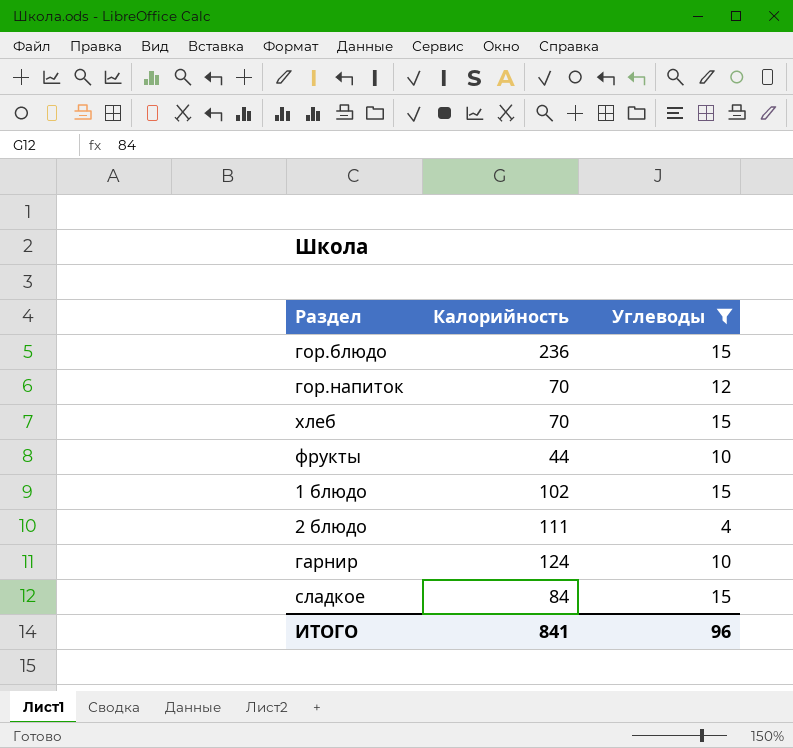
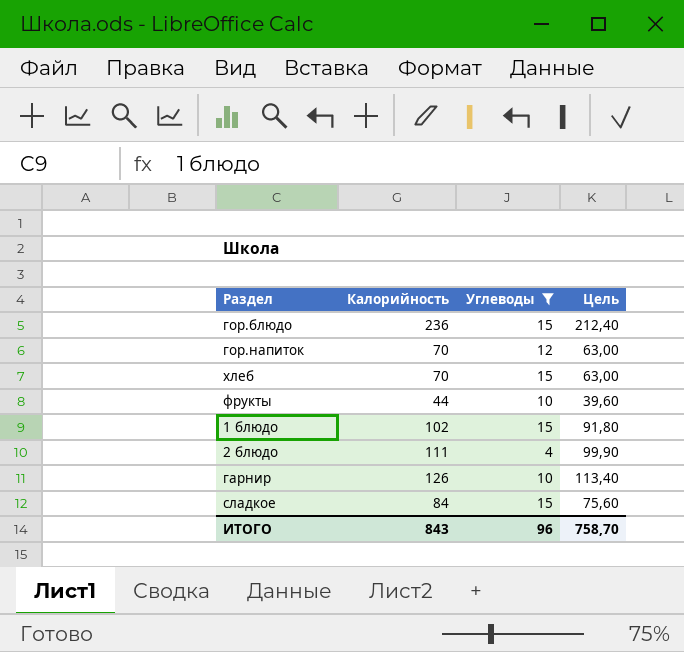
column Цель | formula: none -> [Калорийность] * 0,9
гарнир | Калорийность: 124 -> 126
ИТОГО | Калорийность: 841 -> 843

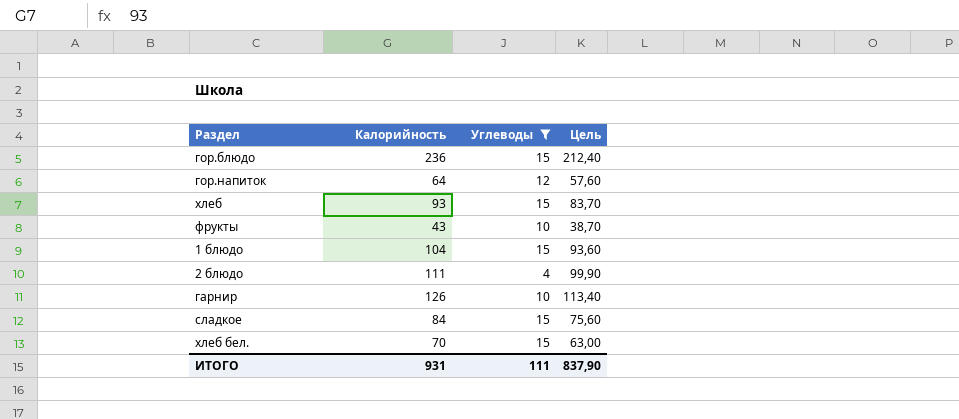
гор.напиток | Калорийность: 70 -> 64
гор.напиток | Цель: 63,00 -> 57,60
хлеб | Калорийность: 70 -> 93
хлеб | Цель: 63,00 -> 83,70
фрукты | Калорийность: 44 -> 43
фрукты | Цель: 39,60 -> 38,70
1 блюдо | Калорийность: 102 -> 104
1 блюдо | Цель: 91,80 -> 93,60
row хлеб бел.: none -> 70 | 15 | 63,00
ИТОГО | Калорийность: 843 -> 931
ИТОГО | Углеводы: 96 -> 111
ИТОГО | Цель: 758,70 -> 837,90

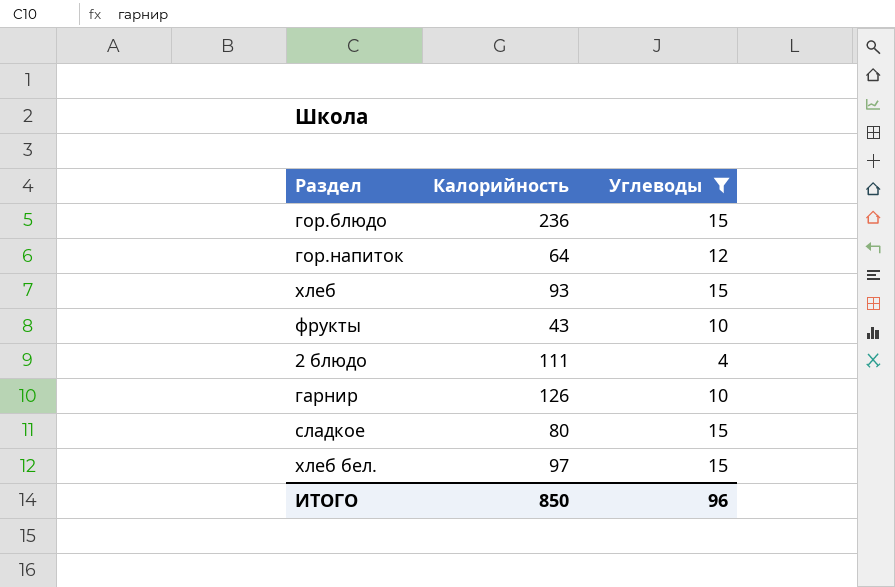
column Цель | formula: [Калорийность] * 0,9 -> none
row 1 блюдо: 104 | 15 | 93,60 -> none
сладкое | Калорийность: 84 -> 80
хлеб бел. | Калорийность: 70 -> 97
ИТОГО | Калорийность: 931 -> 850
ИТОГО | Углеводы: 111 -> 96

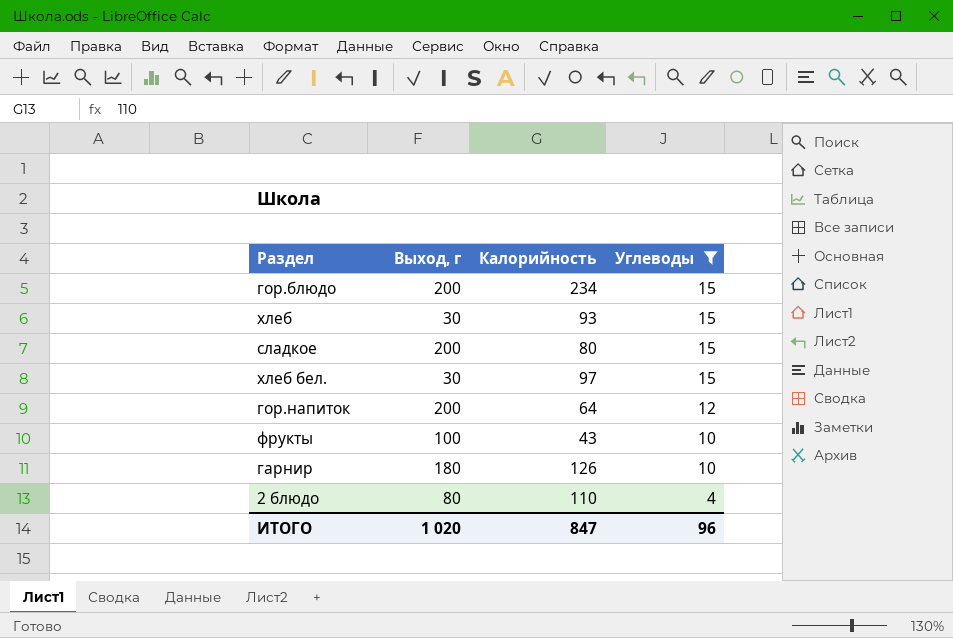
row order: none -> Углеводы descending
column Выход, г | position: none -> 2
гор.блюдо | Калорийность: 236 -> 234
2 блюдо | Калорийность: 111 -> 110
ИТОГО | Калорийность: 850 -> 847

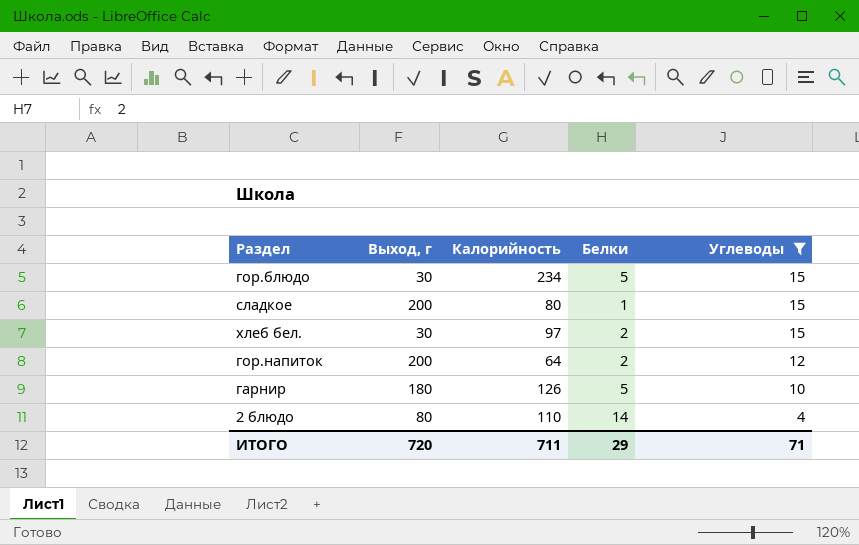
column Белки | position: none -> 4
row хлеб: 30 | 93 | 15 -> none
row фрукты: 100 | 43 | 10 -> none
гор.блюдо | Выход, г: 200 -> 30
ИТОГО | Выход, г: 1 020 -> 720
ИТОГО | Калорийность: 847 -> 711
ИТОГО | Углеводы: 96 -> 71

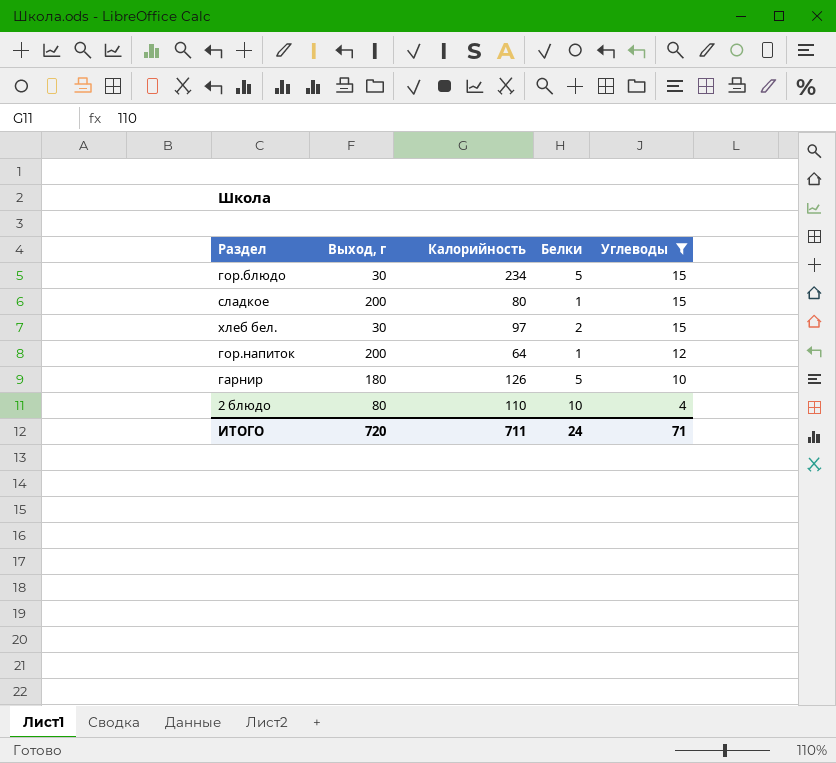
гор.напиток | Белки: 2 -> 1
2 блюдо | Белки: 14 -> 10
ИТОГО | Белки: 29 -> 24

